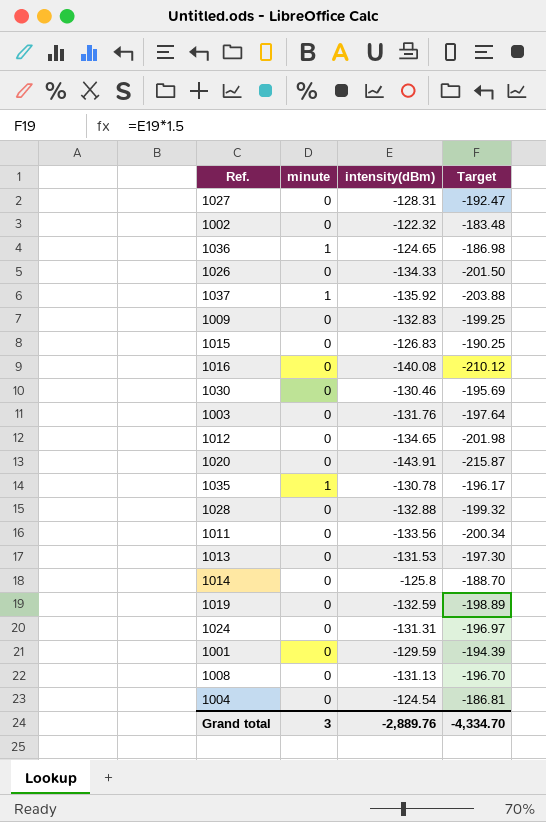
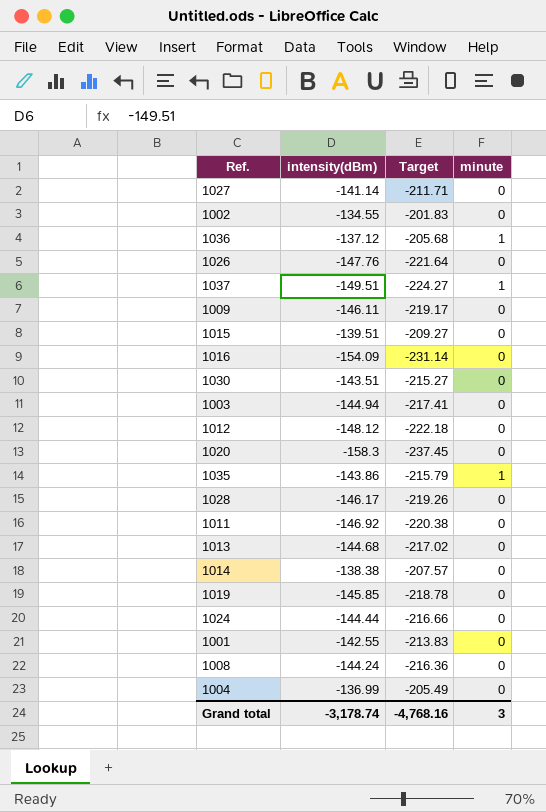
column minute | position: 2 -> 4
1027 | intensity(dBm): -128.31 -> -141.14
1027 | Target: -192.47 -> -211.71
1002 | intensity(dBm): -122.32 -> -134.55
1002 | Target: -183.48 -> -201.83
1036 | intensity(dBm): -124.65 -> -137.12
1036 | Target: -186.98 -> -205.68
1026 | intensity(dBm): -134.33 -> -147.76
1026 | Target: -201.50 -> -221.64
1037 | intensity(dBm): -135.92 -> -149.51
1037 | Target: -203.88 -> -224.27
1009 | intensity(dBm): -132.83 -> -146.11
1009 | Target: -199.25 -> -219.17
1015 | intensity(dBm): -126.83 -> -139.51
1015 | Target: -190.25 -> -209.27
1016 | intensity(dBm): -140.08 -> -154.09
1016 | Target: -210.12 -> -231.14
1030 | intensity(dBm): -130.46 -> -143.51
1030 | Target: -195.69 -> -215.27
1003 | intensity(dBm): -131.76 -> -144.94
1003 | Target: -197.64 -> -217.41
1012 | intensity(dBm): -134.65 -> -148.12
1012 | Target: -201.98 -> -222.18
1020 | intensity(dBm): -143.91 -> -158.3
1020 | Target: -215.87 -> -237.45
1035 | intensity(dBm): -130.78 -> -143.86
1035 | Target: -196.17 -> -215.79
1028 | intensity(dBm): -132.88 -> -146.17
1028 | Target: -199.32 -> -219.26
1011 | intensity(dBm): -133.56 -> -146.92
1011 | Target: -200.34 -> -220.38
1013 | intensity(dBm): -131.53 -> -144.68
1013 | Target: -197.30 -> -217.02
1014 | intensity(dBm): -125.8 -> -138.38
1014 | Target: -188.70 -> -207.57
1019 | intensity(dBm): -132.59 -> -145.85
1019 | Target: -198.89 -> -218.78
1024 | intensity(dBm): -131.31 -> -144.44
1024 | Target: -196.97 -> -216.66
1001 | intensity(dBm): -129.59 -> -142.55
1001 | Target: -194.39 -> -213.83
1008 | intensity(dBm): -131.13 -> -144.24
1008 | Target: -196.70 -> -216.36
1004 | intensity(dBm): -124.54 -> -136.99
1004 | Target: -186.81 -> -205.49
Grand total | intensity(dBm): -2,889.76 -> -3,178.74
Grand total | Target: -4,334.70 -> -4,768.16

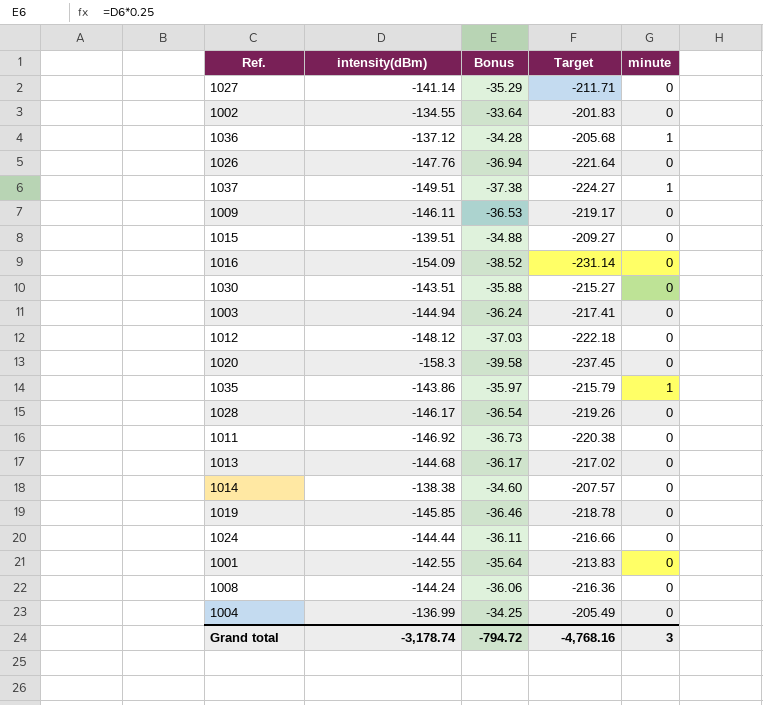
column Bonus | formula: none -> [intensity(dBm)] * 0.25

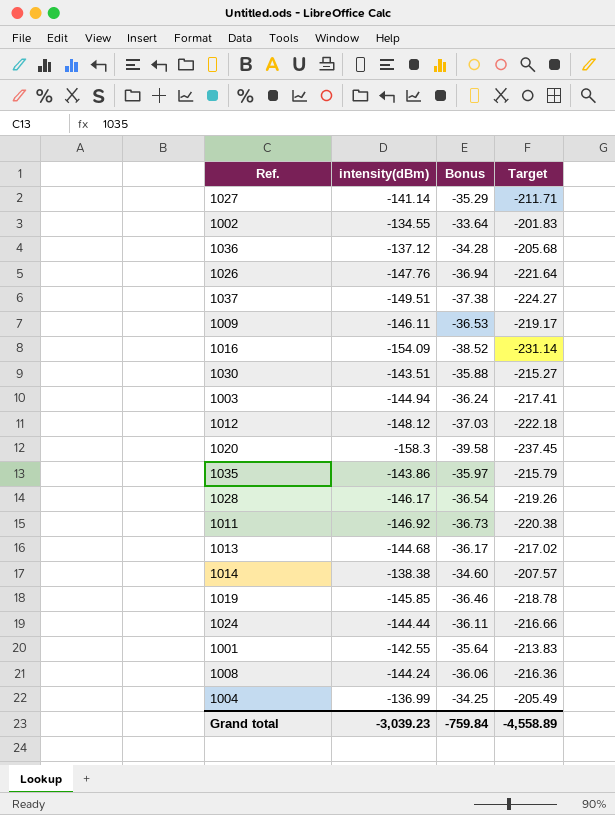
column minute | position: 5 -> none
row 1015: -139.51 | -34.88 | -209.27 | 0 -> none
Grand total | intensity(dBm): -3,178.74 -> -3,039.23
Grand total | Bonus: -794.72 -> -759.84
Grand total | Target: -4,768.16 -> -4,558.89

